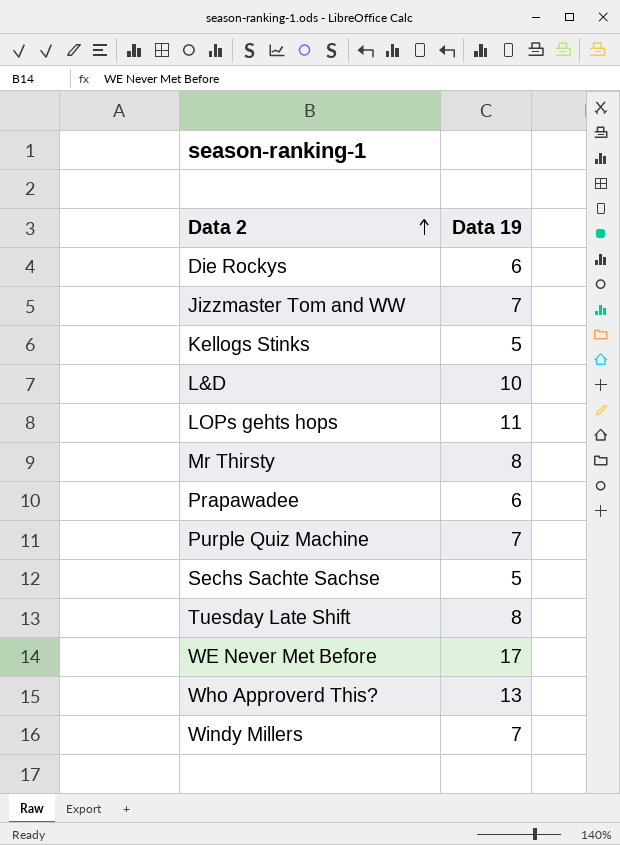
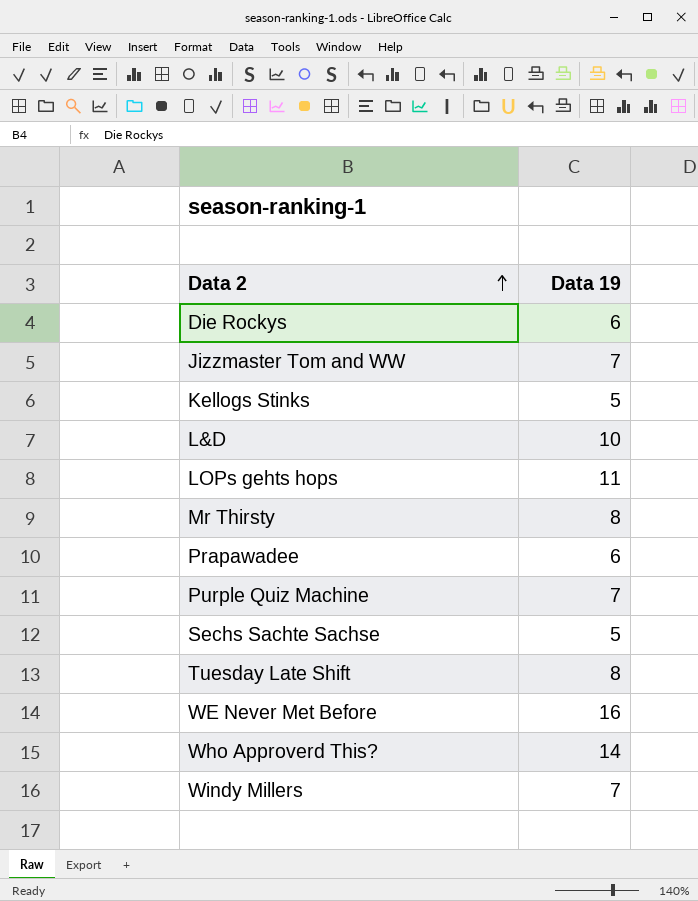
WE Never Met Before | Data 19: 17 -> 16
Who Approverd This? | Data 19: 13 -> 14

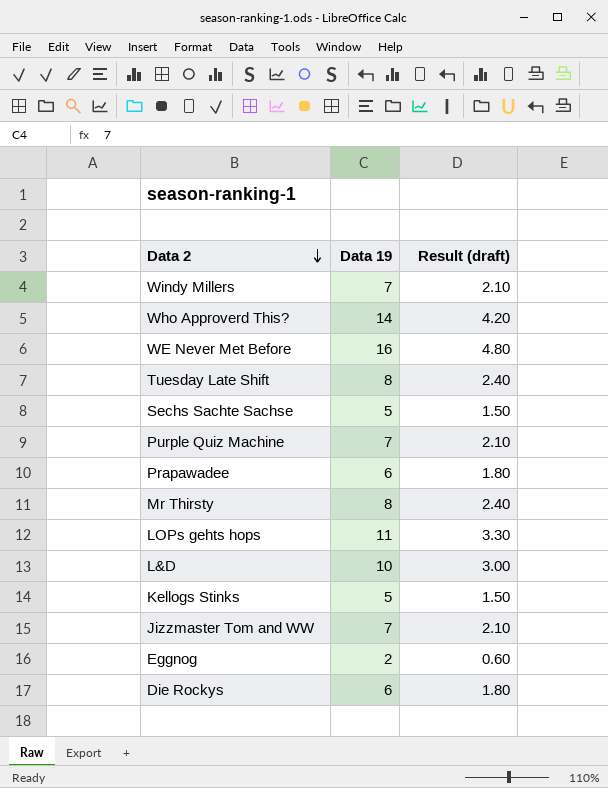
row order: Data 2 ascending -> Data 2 descending
column Result (draft) | formula: none -> [Data 19] * 0.3
row Eggnog: none -> 2 | 0.60

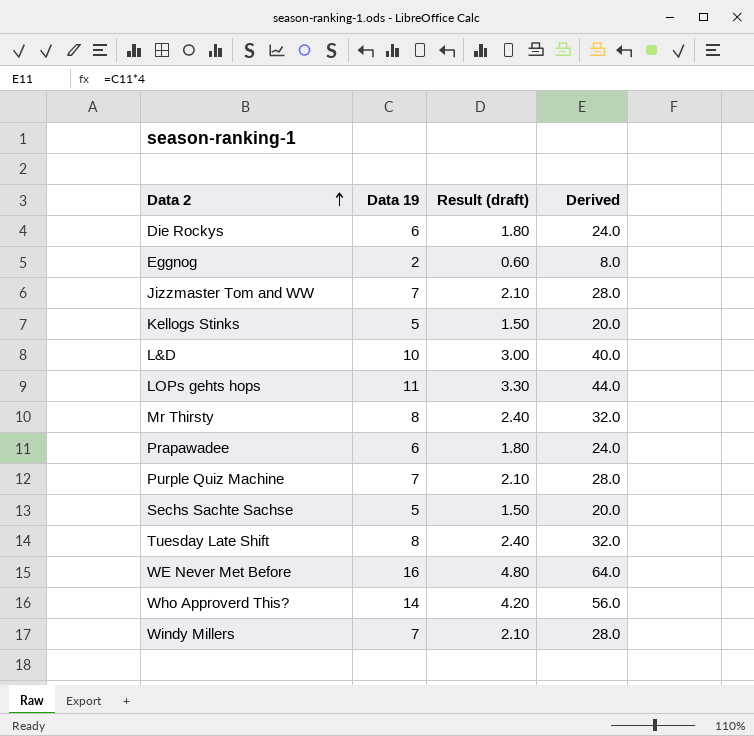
row order: Data 2 descending -> Data 2 ascending
column Derived | formula: none -> [Data 19] * 4

